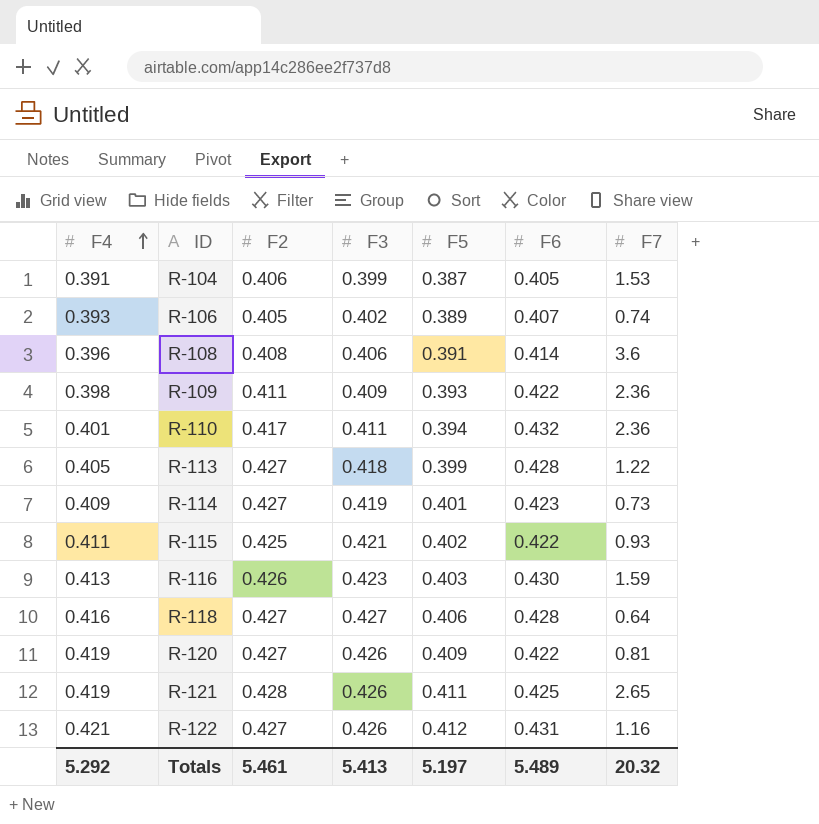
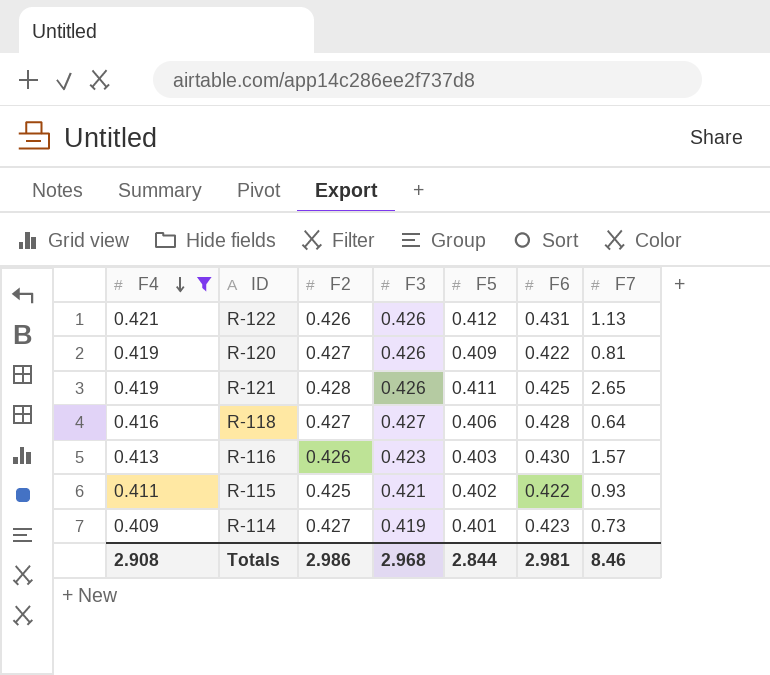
filter: none -> F4 >= 0.409
row order: F4 ascending -> F4 descending
R-122 | F2: 0.427 -> 0.426
R-122 | F7: 1.16 -> 1.13
R-116 | F7: 1.59 -> 1.57
Totals | F4: 5.292 -> 2.908
Totals | F2: 5.461 -> 2.986
Totals | F3: 5.413 -> 2.968
Totals | F5: 5.197 -> 2.844
Totals | F6: 5.489 -> 2.981
Totals | F7: 20.32 -> 8.46

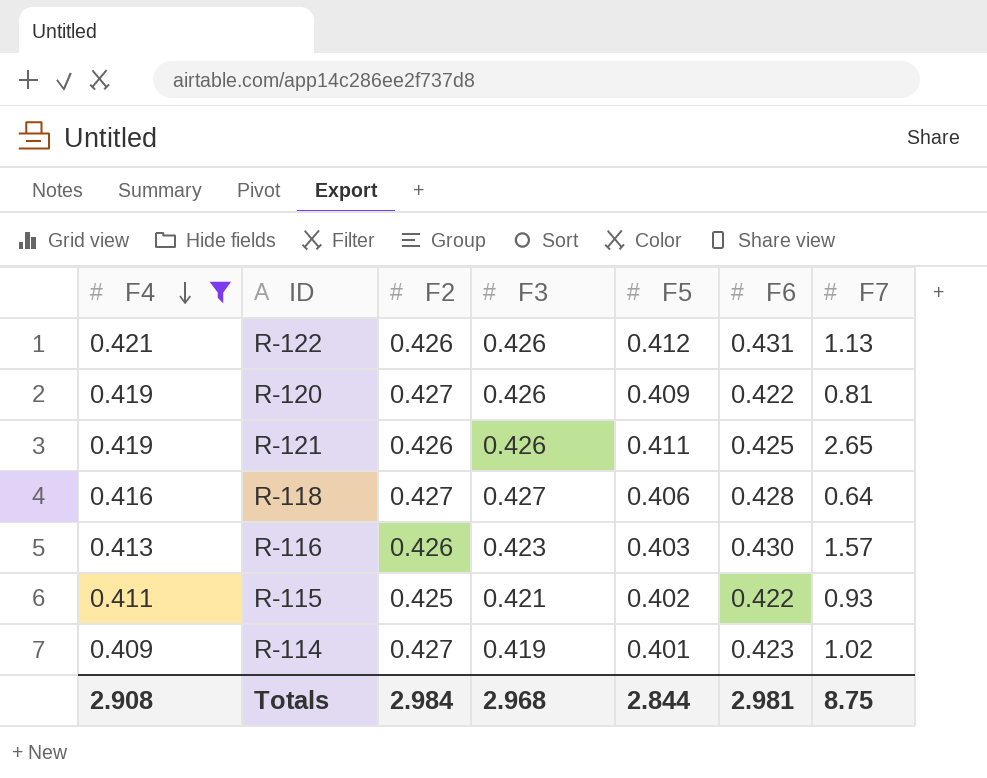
R-121 | F2: 0.428 -> 0.426
R-114 | F7: 0.73 -> 1.02
Totals | F2: 2.986 -> 2.984
Totals | F7: 8.46 -> 8.75

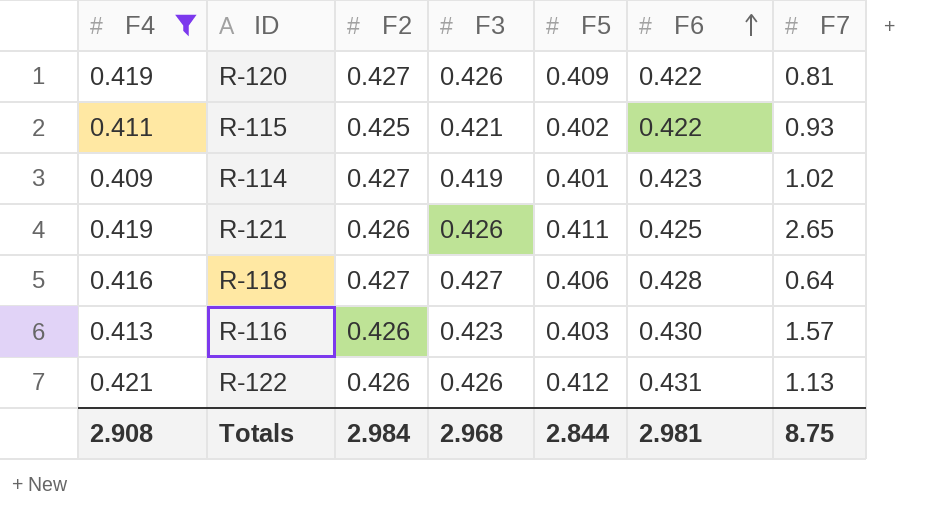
row order: F4 descending -> F6 ascending

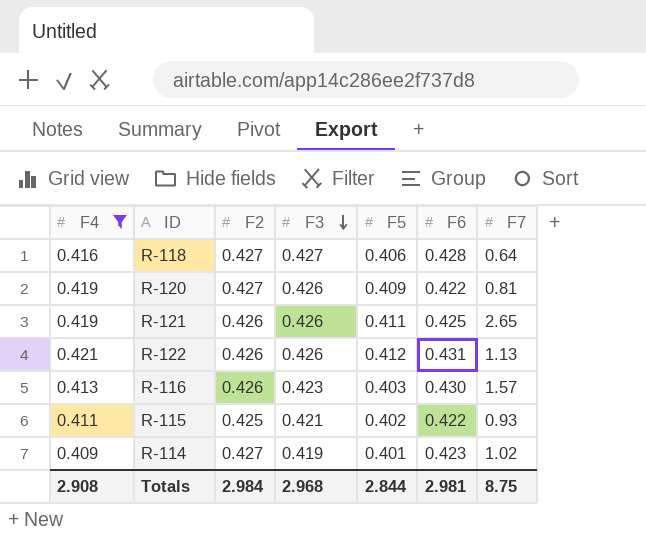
row order: F6 ascending -> F3 descending

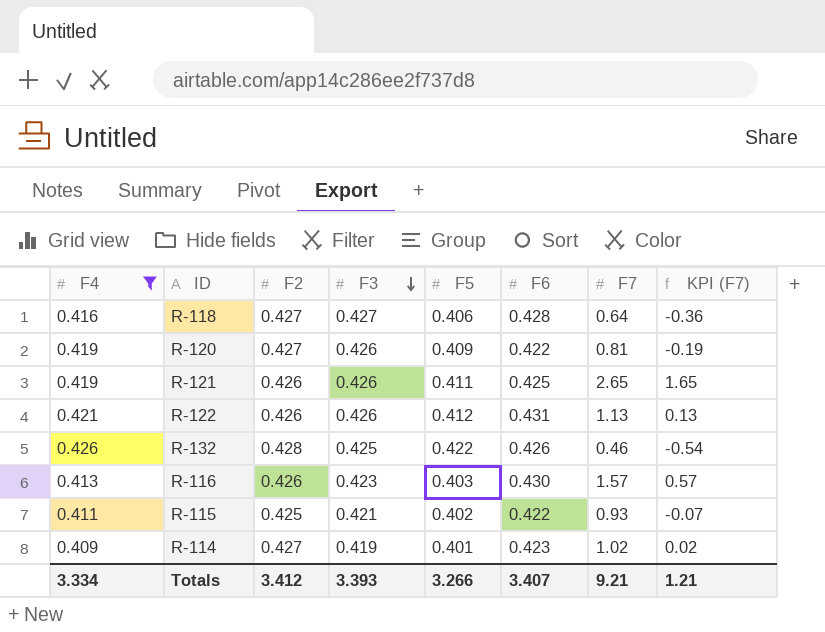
column KPI (F7) | formula: none -> [F7] - 1
row R-132: none -> 0.426 | 0.428 | 0.425 | 0.422 | 0.426 | 0.46 | -0.54
Totals | F4: 2.908 -> 3.334
Totals | F2: 2.984 -> 3.412
Totals | F3: 2.968 -> 3.393
Totals | F5: 2.844 -> 3.266
Totals | F6: 2.981 -> 3.407
Totals | F7: 8.75 -> 9.21

